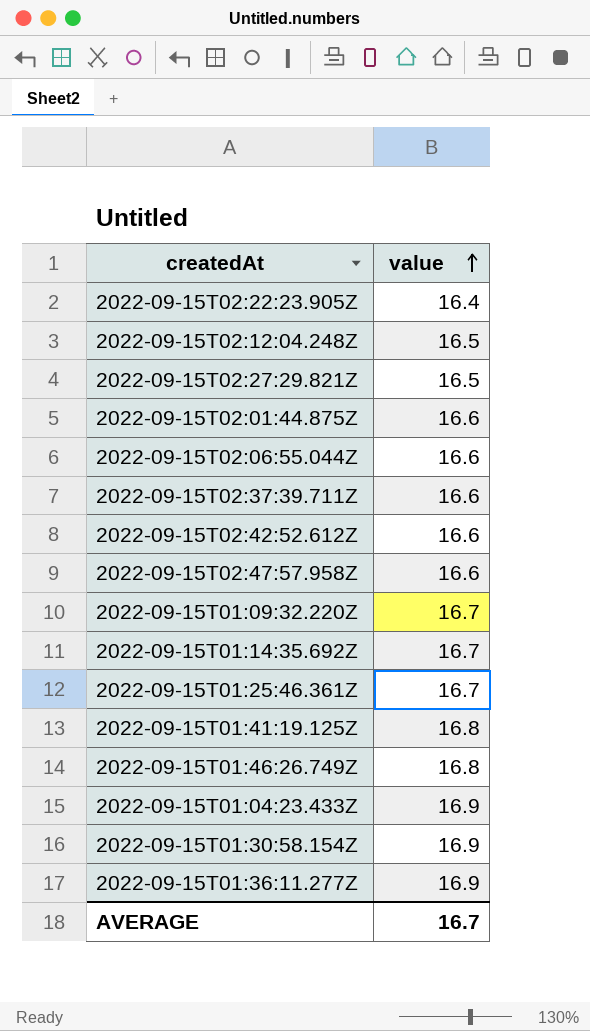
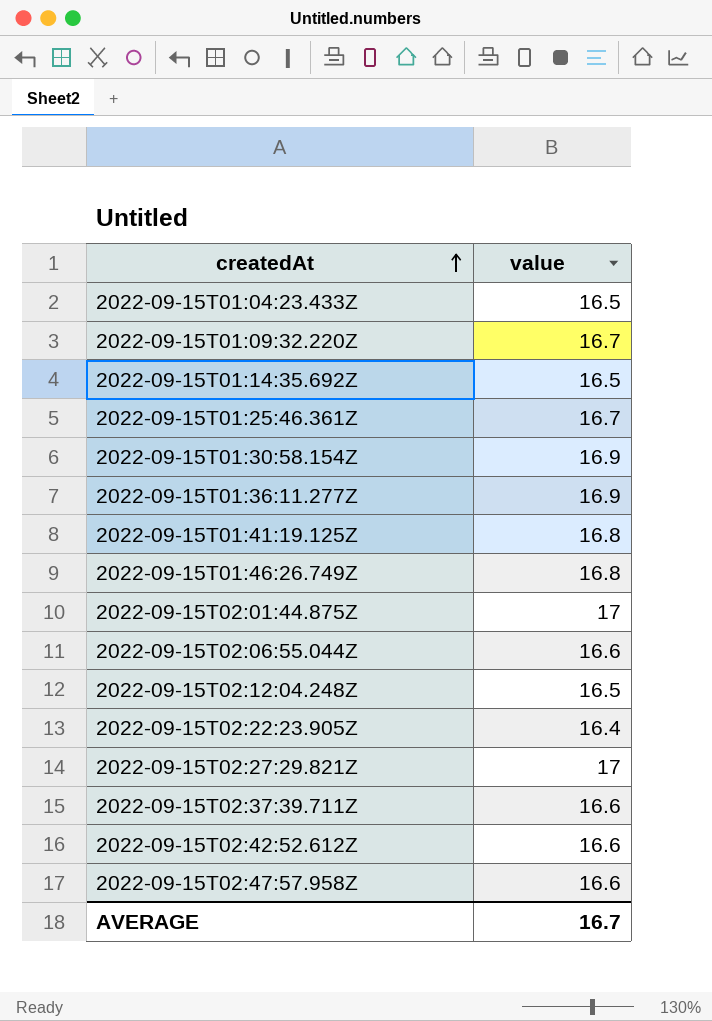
row order: value ascending -> createdAt ascending
2022-09-15T01:04:23.433Z | value: 16.9 -> 16.5
2022-09-15T01:14:35.692Z | value: 16.7 -> 16.5
2022-09-15T02:01:44.875Z | value: 16.6 -> 17
2022-09-15T02:27:29.821Z | value: 16.5 -> 17

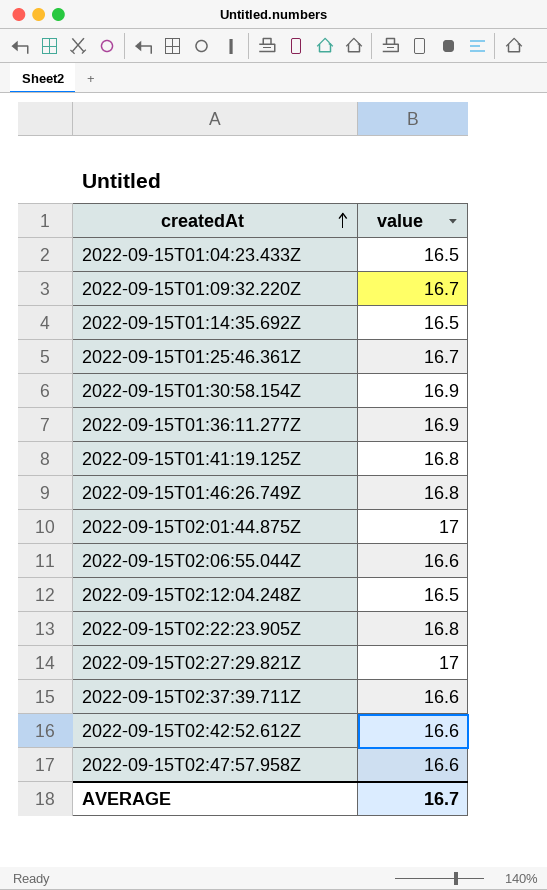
2022-09-15T02:22:23.905Z | value: 16.4 -> 16.8

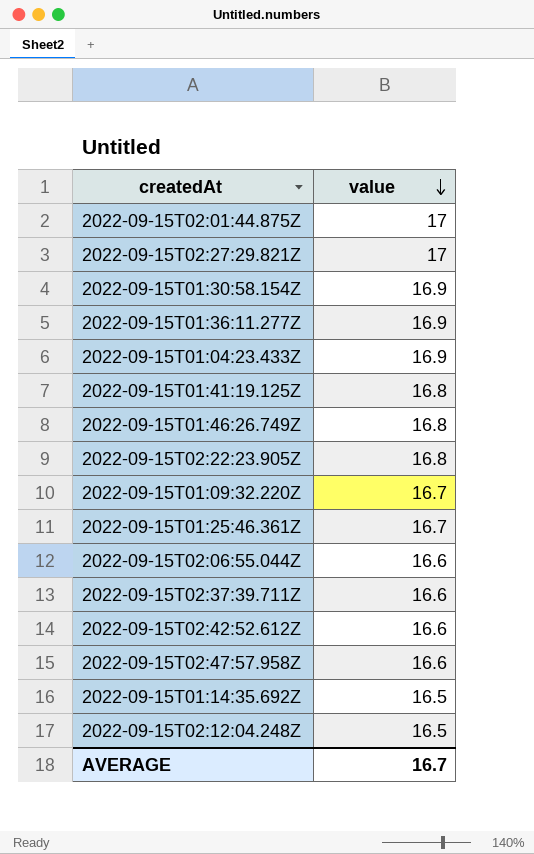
row order: createdAt ascending -> value descending
2022-09-15T01:04:23.433Z | value: 16.5 -> 16.9

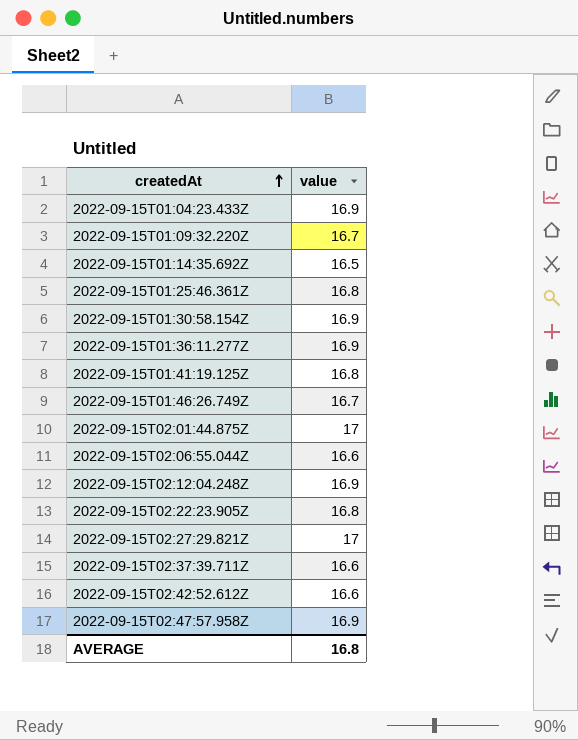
row order: value descending -> createdAt ascending
2022-09-15T01:25:46.361Z | value: 16.7 -> 16.8
2022-09-15T01:46:26.749Z | value: 16.8 -> 16.7
2022-09-15T02:12:04.248Z | value: 16.5 -> 16.9
2022-09-15T02:47:57.958Z | value: 16.6 -> 16.9
AVERAGE | value: 16.7 -> 16.8

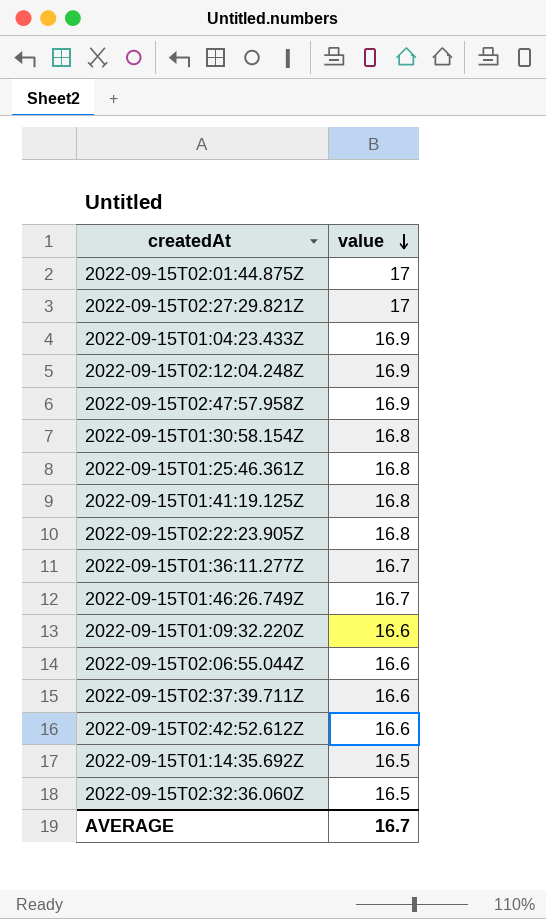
row order: createdAt ascending -> value descending
2022-09-15T01:30:58.154Z | value: 16.9 -> 16.8
2022-09-15T01:36:11.277Z | value: 16.9 -> 16.7
2022-09-15T01:09:32.220Z | value: 16.7 -> 16.6
row 2022-09-15T02:32:36.060Z: none -> 16.5
AVERAGE | value: 16.8 -> 16.7

